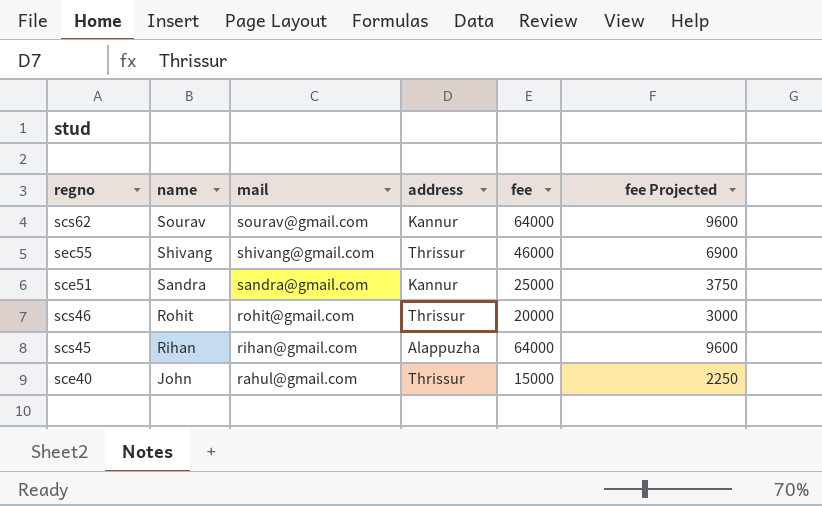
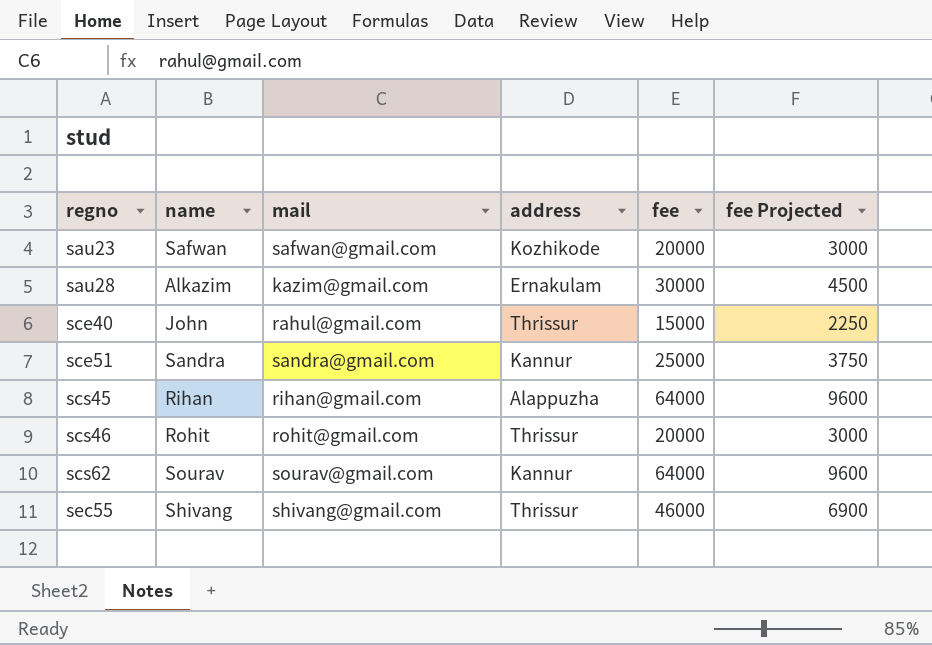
row order: name descending -> regno ascending
row sau23: none -> Safwan | safwan@gmail.com | Kozhikode | 20000 | 3000
row sau28: none -> Alkazim | kazim@gmail.com | Ernakulam | 30000 | 4500

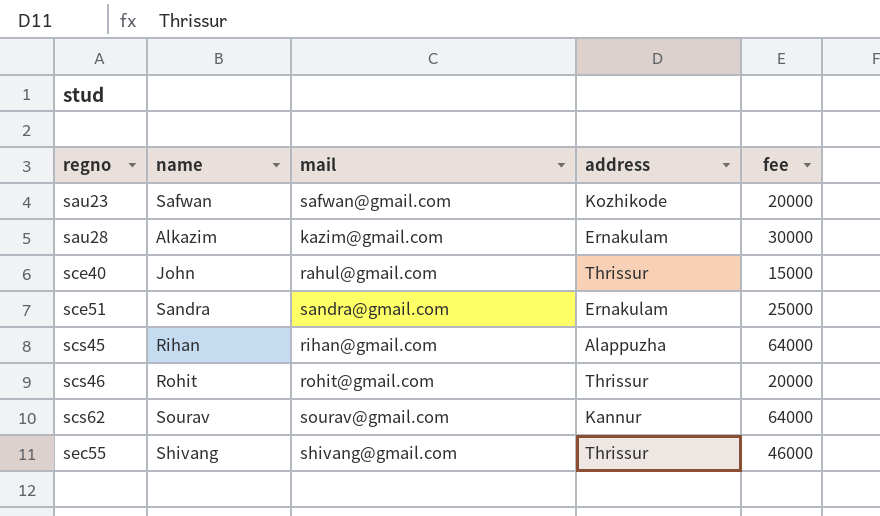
column fee Projected | formula: [fee] * 0.15 -> none
sce51 | address: Kannur -> Ernakulam

